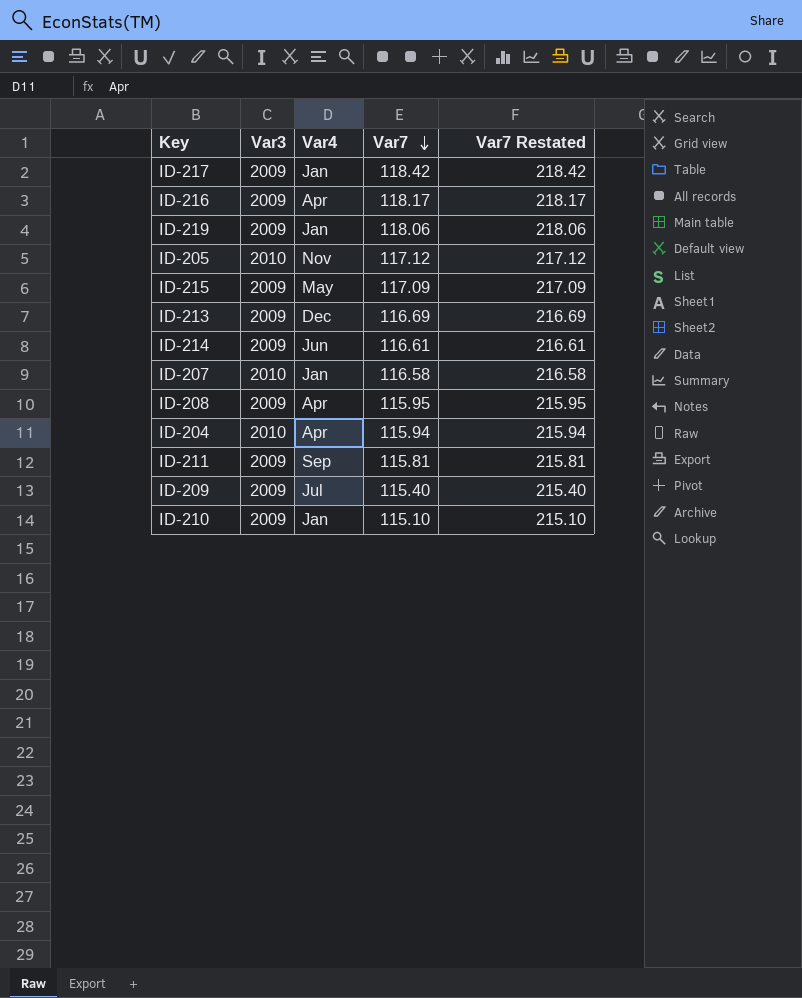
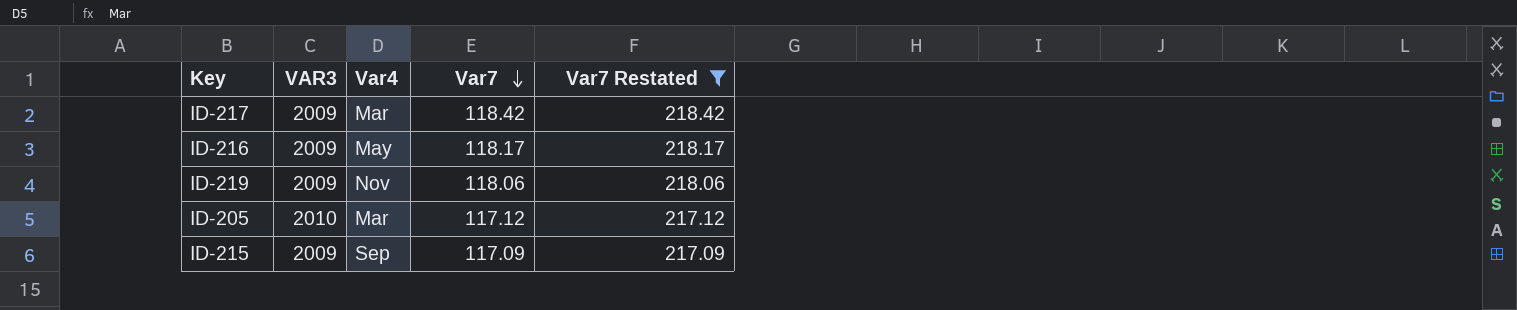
filter: none -> Var7 Restated >= 217.09
column name: Var3 -> VAR3
ID-217 | Var4: Jan -> Mar
ID-216 | Var4: Apr -> May
ID-219 | Var4: Jan -> Nov
ID-205 | Var4: Nov -> Mar
ID-215 | Var4: May -> Sep

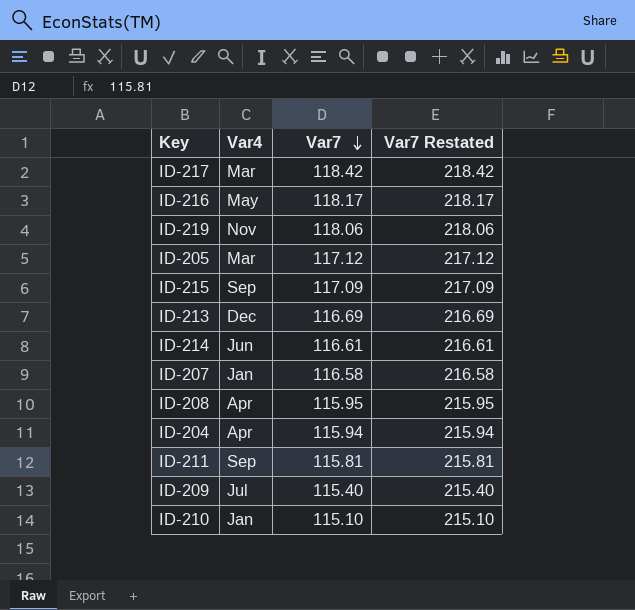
filter: Var7 Restated >= 217.09 -> none
column VAR3 | position: 2 -> none

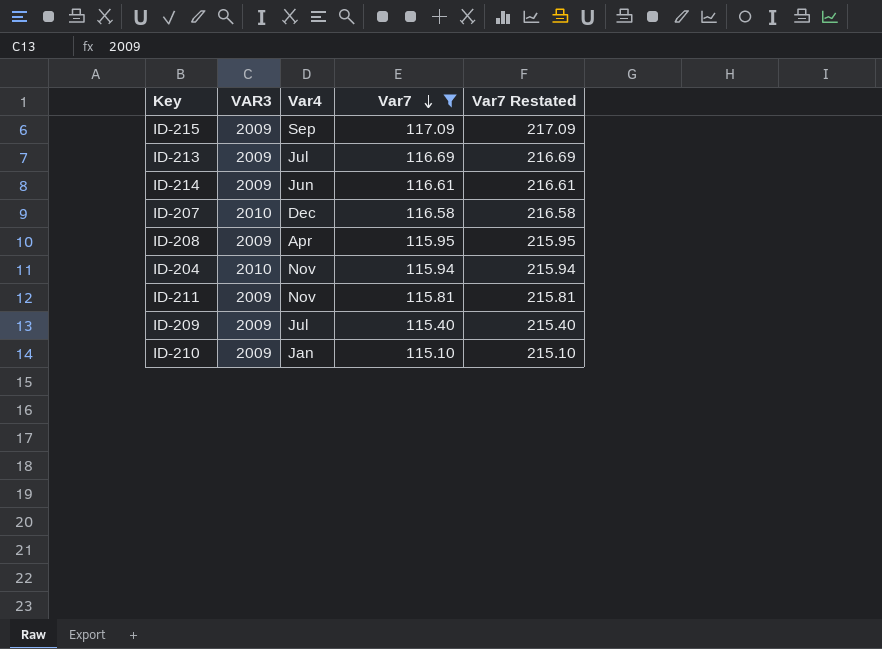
filter: none -> Var7 <= 117.09
column VAR3 | position: none -> 2
ID-213 | Var4: Dec -> Jul
ID-207 | Var4: Jan -> Dec
ID-204 | Var4: Apr -> Nov
ID-211 | Var4: Sep -> Nov

